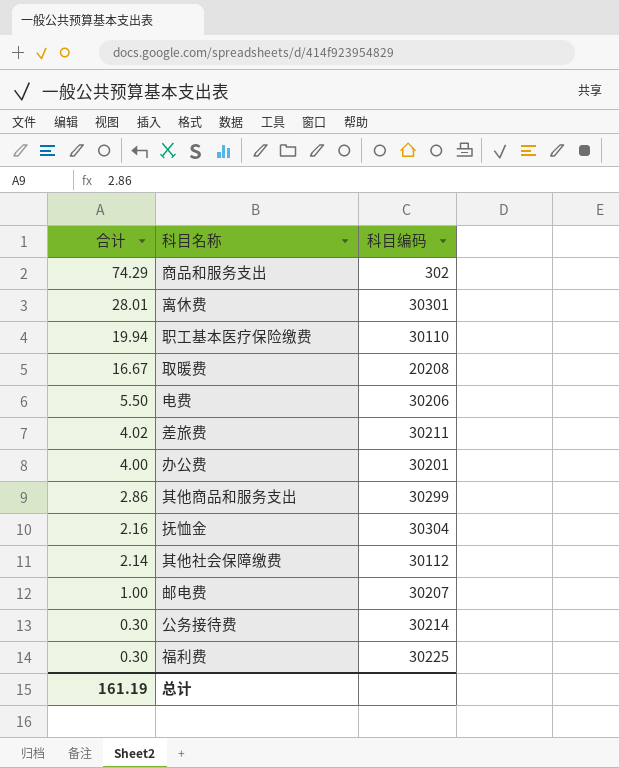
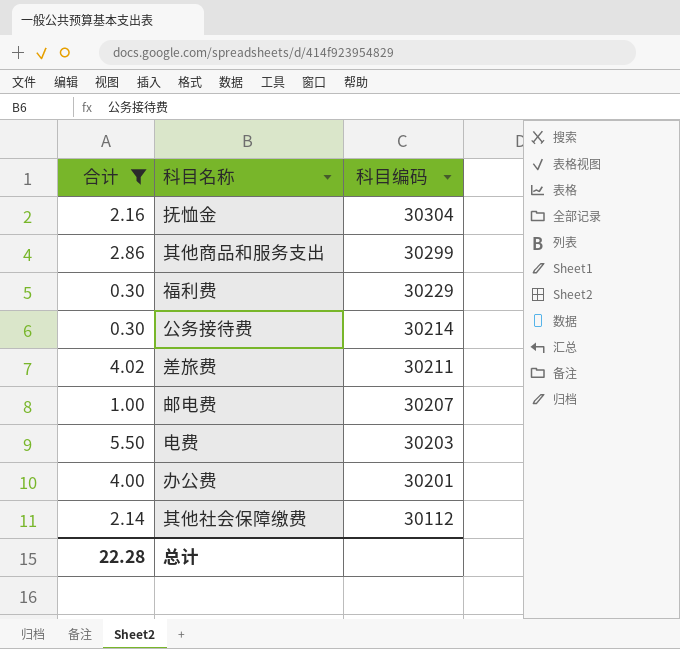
filter: none -> 合计 <= 5.50
row order: 合计 descending -> 科目编码 descending
福利费 | 科目编码: 30225 -> 30229
电费 | 科目编码: 30206 -> 30203
总计 | 合计: 161.19 -> 22.28

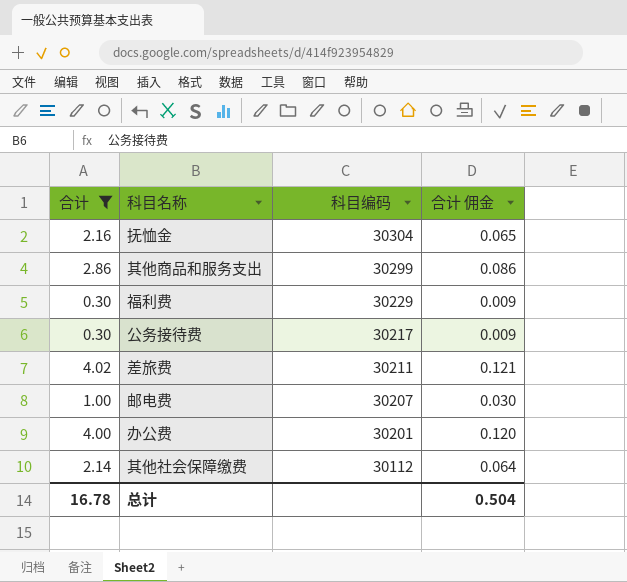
column 合计 佣金 | formula: none -> [合计] * 0.03
row 电费: 5.50 | 30203 -> none
公务接待费 | 科目编码: 30214 -> 30217
总计 | 合计: 22.28 -> 16.78

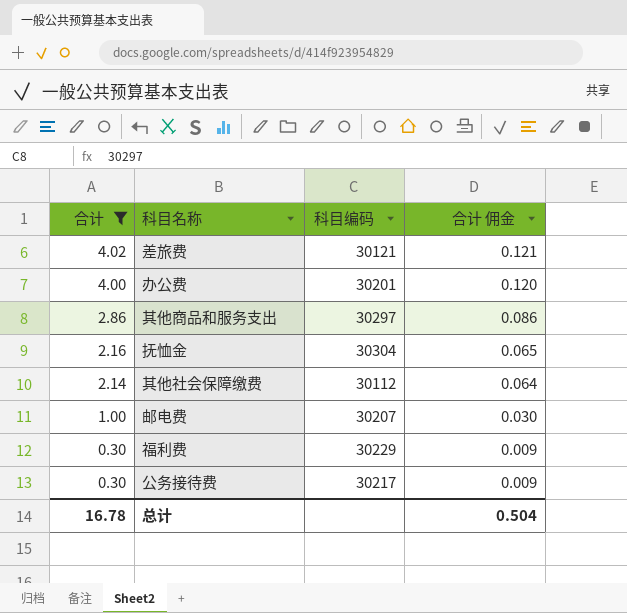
row order: 科目编码 descending -> 合计 descending
差旅费 | 科目编码: 30211 -> 30121
其他商品和服务支出 | 科目编码: 30299 -> 30297

